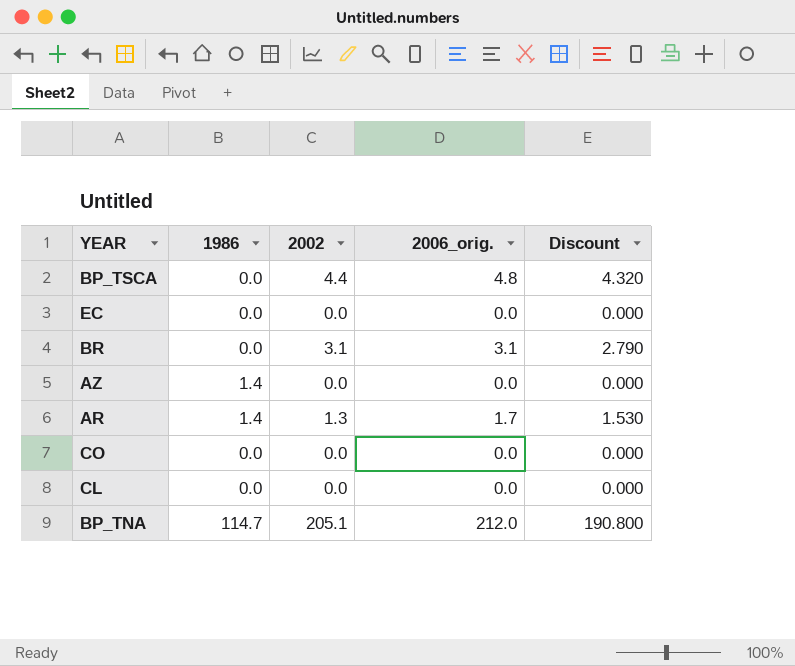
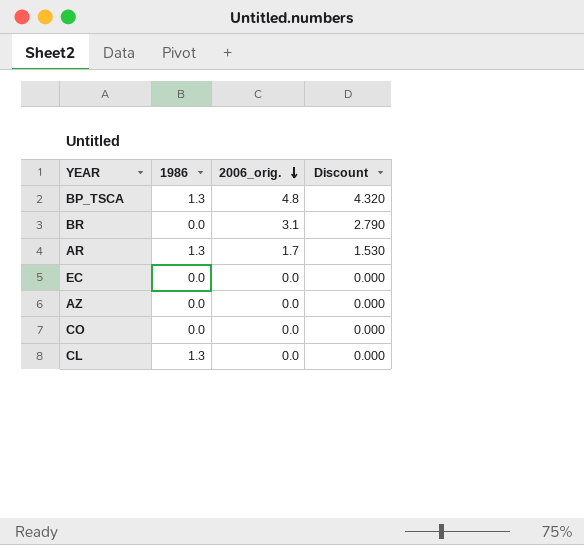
row order: none -> 2006_orig. descending
column 2002 | position: 3 -> none
row BP_TNA: 114.7 | 205.1 | 212.0 | 190.800 -> none
BP_TSCA | 1986: 0.0 -> 1.3
AR | 1986: 1.4 -> 1.3
AZ | 1986: 1.4 -> 0.0
CL | 1986: 0.0 -> 1.3

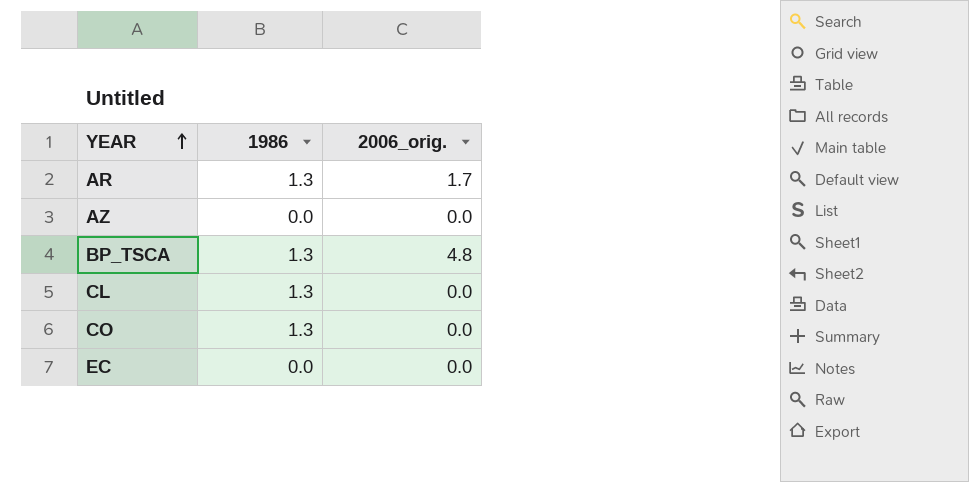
row order: 2006_orig. descending -> YEAR ascending
column Discount | formula: [2006_orig.] * 0.9 -> none
row BR: 0.0 | 3.1 | 2.790 -> none
CO | 1986: 0.0 -> 1.3

